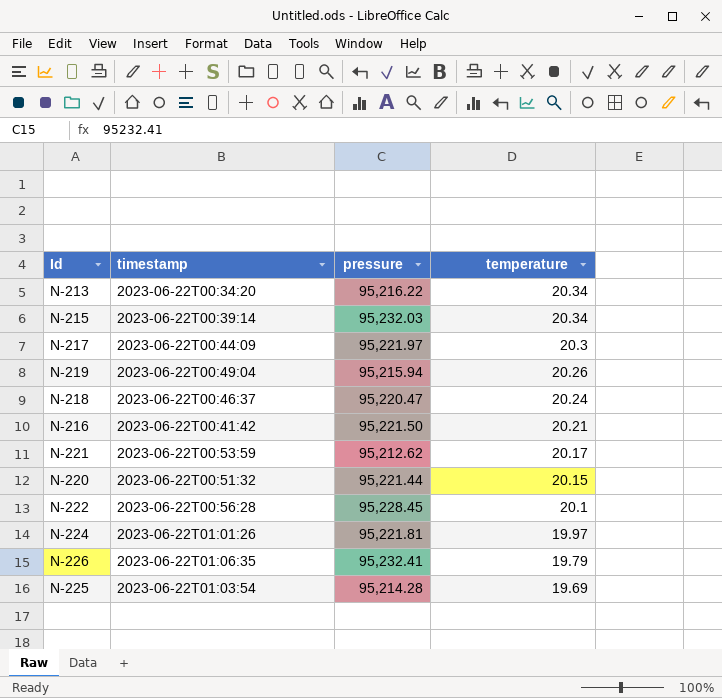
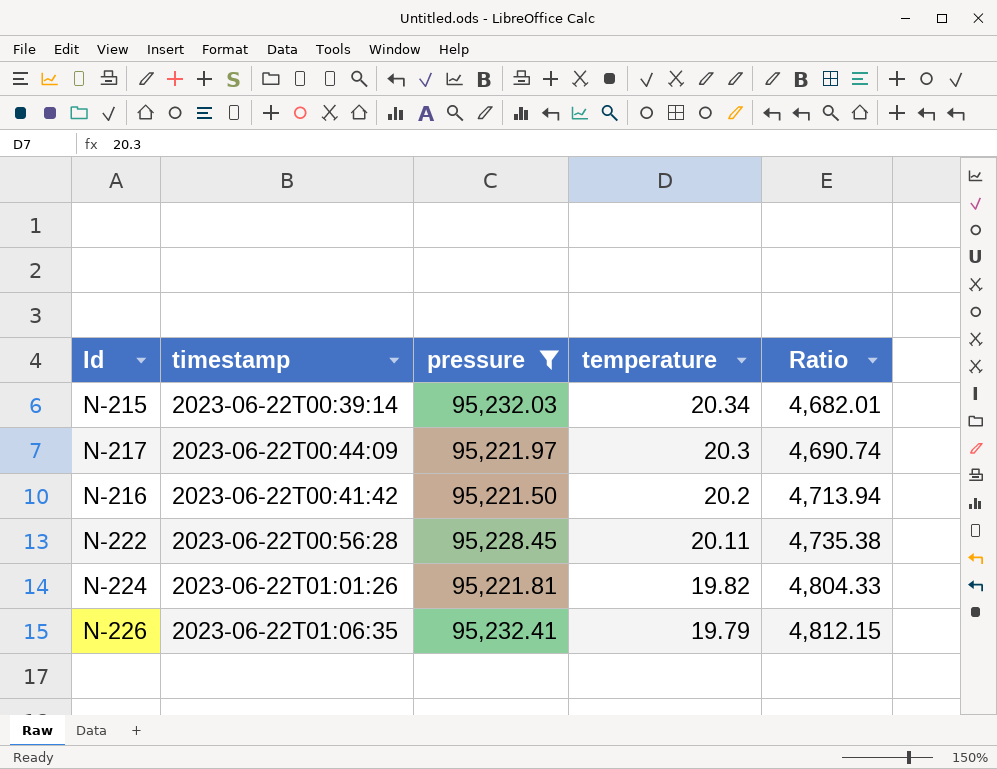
filter: none -> pressure >= 95,221.50
column Ratio | formula: none -> [pressure] / [temperature]
N-216 | temperature: 20.21 -> 20.2
N-222 | temperature: 20.1 -> 20.11
N-224 | temperature: 19.97 -> 19.82

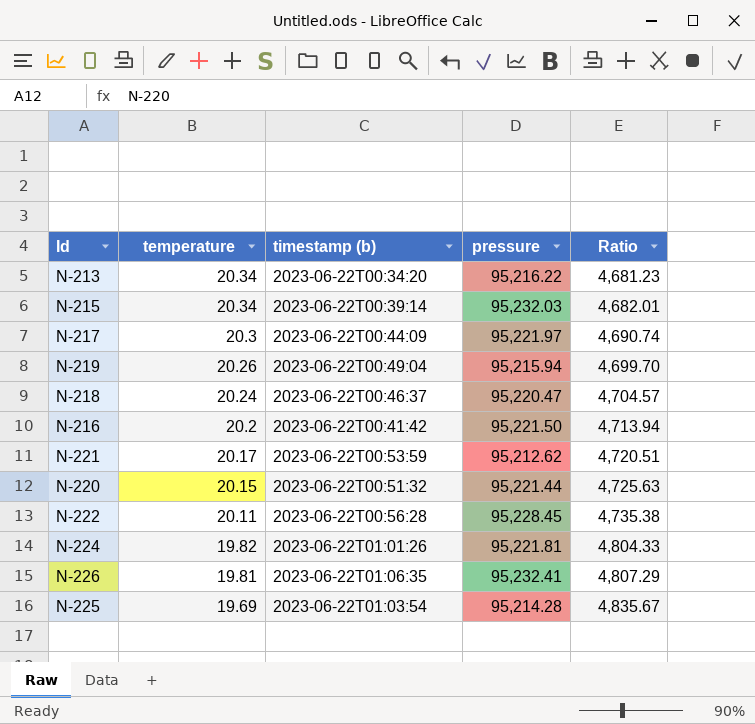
filter: pressure >= 95,221.50 -> none
column temperature | position: 4 -> 2
column name: timestamp -> timestamp (b)
N-226 | temperature: 19.79 -> 19.81
N-226 | Ratio: 4,812.15 -> 4,807.29

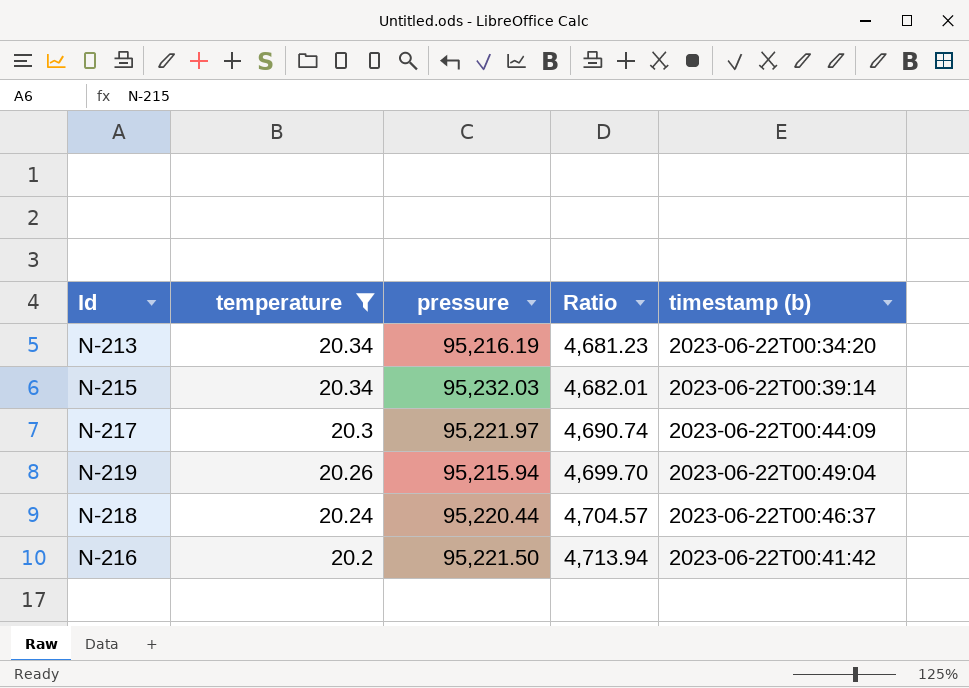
filter: none -> temperature >= 20.2
column timestamp (b) | position: 3 -> 5
N-213 | pressure: 95,216.22 -> 95,216.19
N-218 | pressure: 95,220.47 -> 95,220.44

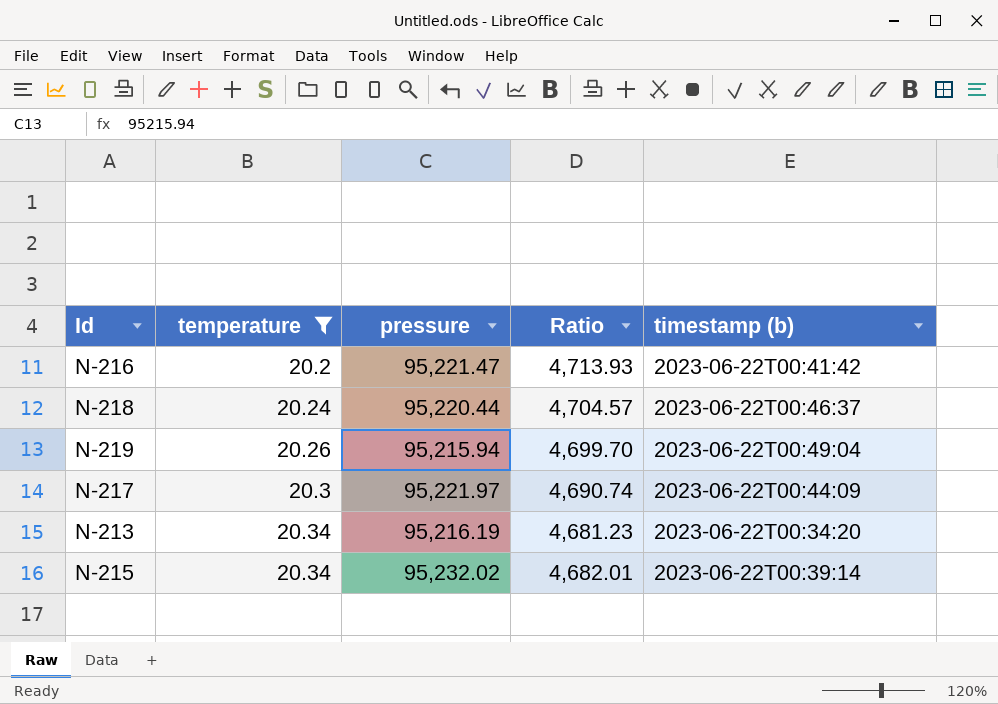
row order: temperature descending -> temperature ascending
N-216 | pressure: 95,221.50 -> 95,221.47
N-216 | Ratio: 4,713.94 -> 4,713.93
N-215 | pressure: 95,232.03 -> 95,232.02

